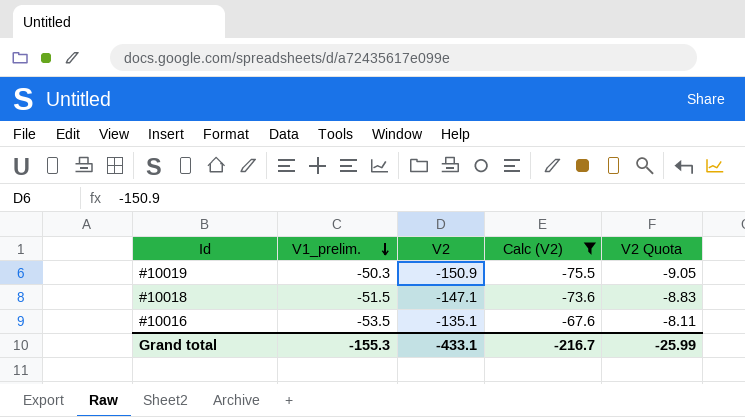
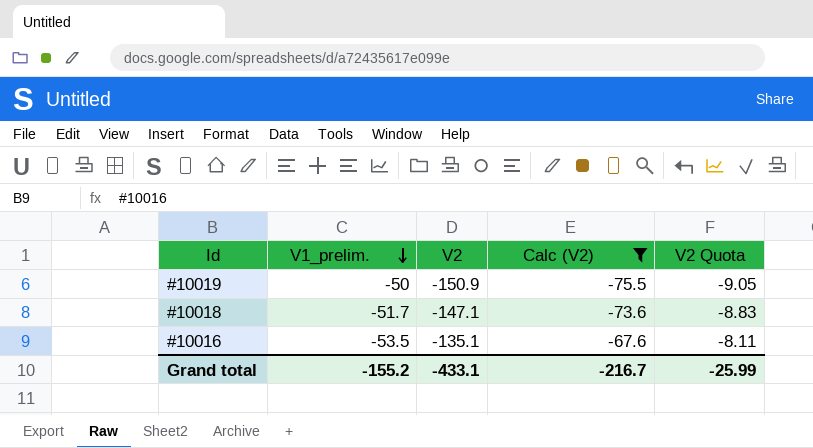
#10019 | V1_prelim.: -50.3 -> -50
#10018 | V1_prelim.: -51.5 -> -51.7
Grand total | V1_prelim.: -155.3 -> -155.2

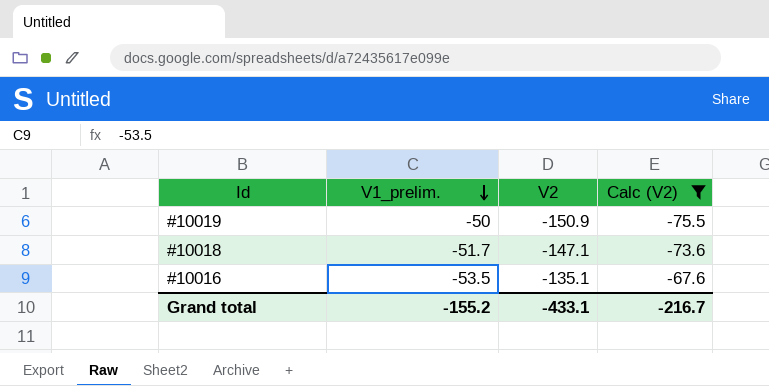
column V2 Quota | formula: [V2] * 0.06 -> none

